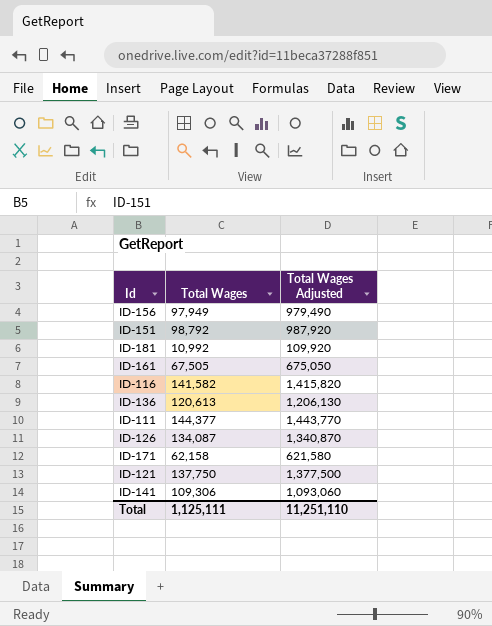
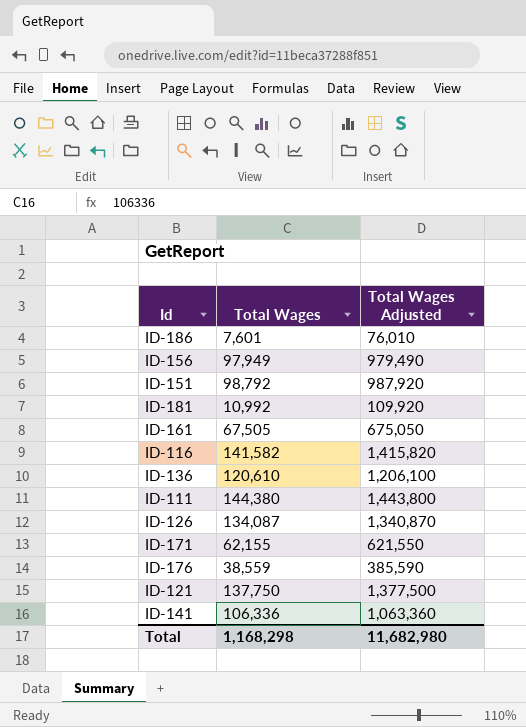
row ID-186: none -> 7,601 | 76,010
ID-136 | Total Wages: 120,613 -> 120,610
ID-136 | Total Wages Adjusted: 1,206,130 -> 1,206,100
ID-111 | Total Wages: 144,377 -> 144,380
ID-111 | Total Wages Adjusted: 1,443,770 -> 1,443,800
ID-171 | Total Wages: 62,158 -> 62,155
ID-171 | Total Wages Adjusted: 621,580 -> 621,550
row ID-176: none -> 38,559 | 385,590
ID-141 | Total Wages: 109,306 -> 106,336
ID-141 | Total Wages Adjusted: 1,093,060 -> 1,063,360
Total | Total Wages: 1,125,111 -> 1,168,298
Total | Total Wages Adjusted: 11,251,110 -> 11,682,980

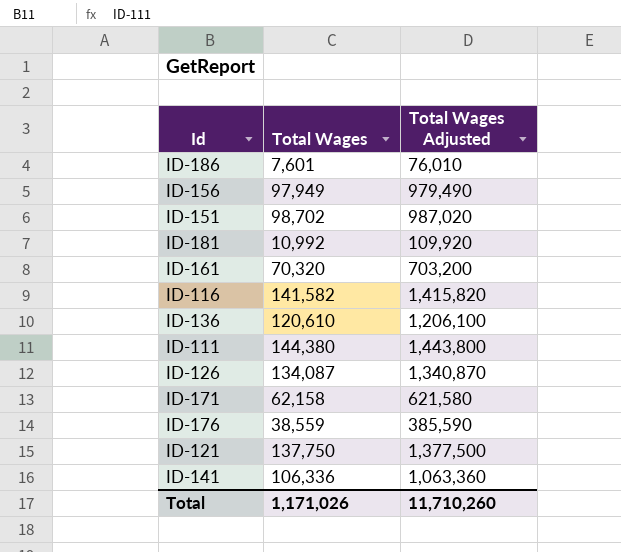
ID-151 | Total Wages: 98,792 -> 98,702
ID-151 | Total Wages Adjusted: 987,920 -> 987,020
ID-161 | Total Wages: 67,505 -> 70,320
ID-161 | Total Wages Adjusted: 675,050 -> 703,200
ID-171 | Total Wages: 62,155 -> 62,158
ID-171 | Total Wages Adjusted: 621,550 -> 621,580
Total | Total Wages: 1,168,298 -> 1,171,026
Total | Total Wages Adjusted: 11,682,980 -> 11,710,260

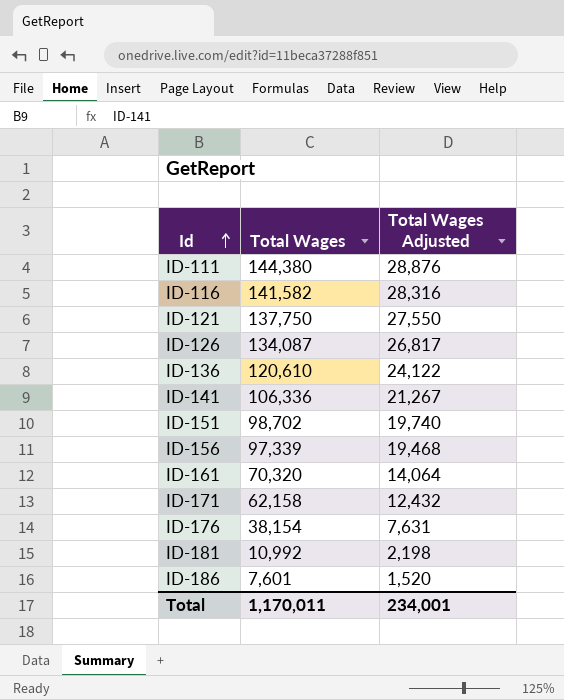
row order: none -> Id ascending
column Total Wages Adjusted | formula: [Total Wages] * 10 -> [Total Wages] * 0.2
ID-156 | Total Wages: 97,949 -> 97,339
ID-176 | Total Wages: 38,559 -> 38,154
Total | Total Wages: 1,171,026 -> 1,170,011
Total | Total Wages Adjusted: 11,710,260 -> 234,001

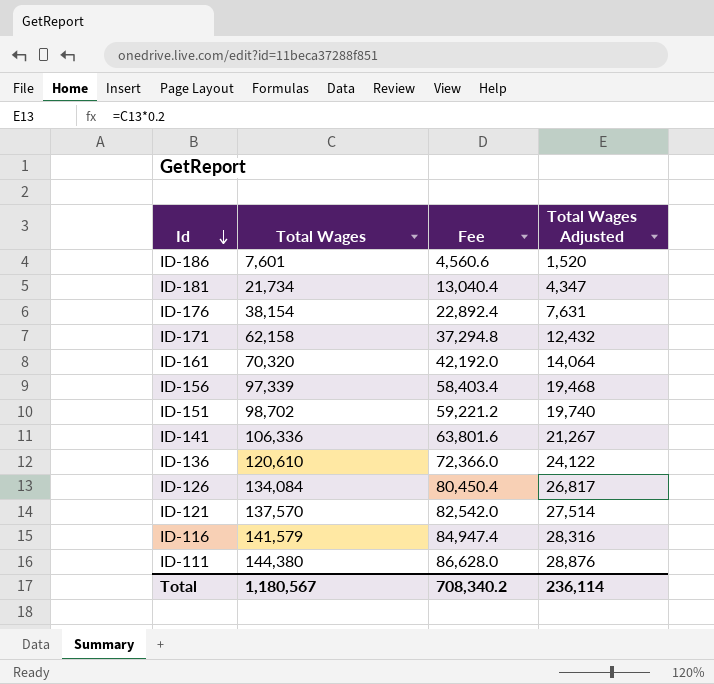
row order: Id ascending -> Id descending
column Fee | formula: none -> [Total Wages] * 0.6
ID-181 | Total Wages: 10,992 -> 21,734
ID-181 | Total Wages Adjusted: 2,198 -> 4,347
ID-126 | Total Wages: 134,087 -> 134,084
ID-121 | Total Wages: 137,750 -> 137,570
ID-121 | Total Wages Adjusted: 27,550 -> 27,514
ID-116 | Total Wages: 141,582 -> 141,579
Total | Total Wages: 1,170,011 -> 1,180,567
Total | Total Wages Adjusted: 234,001 -> 236,114

